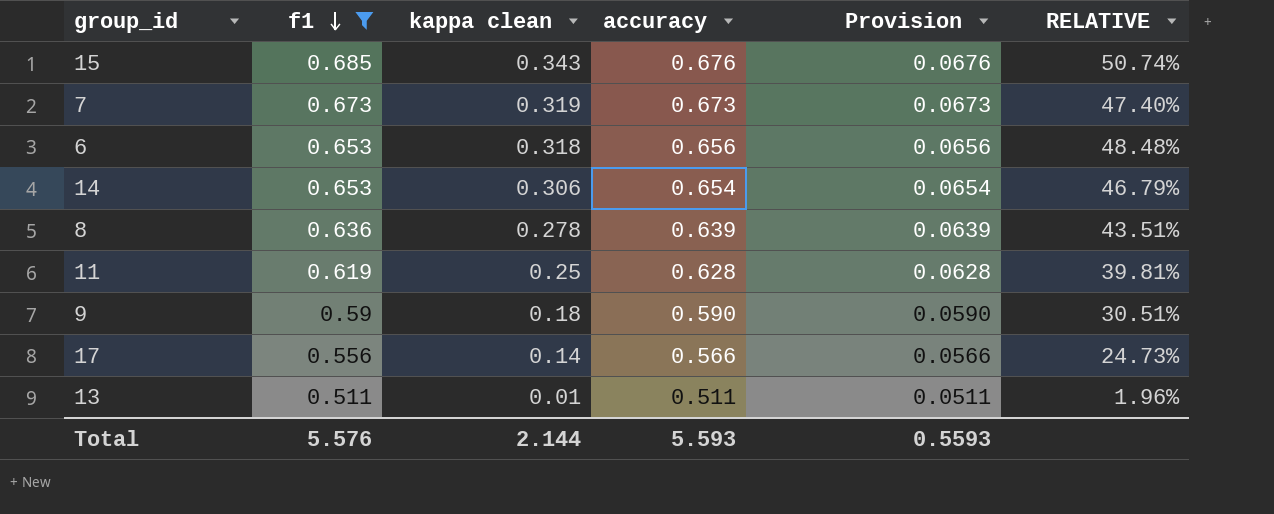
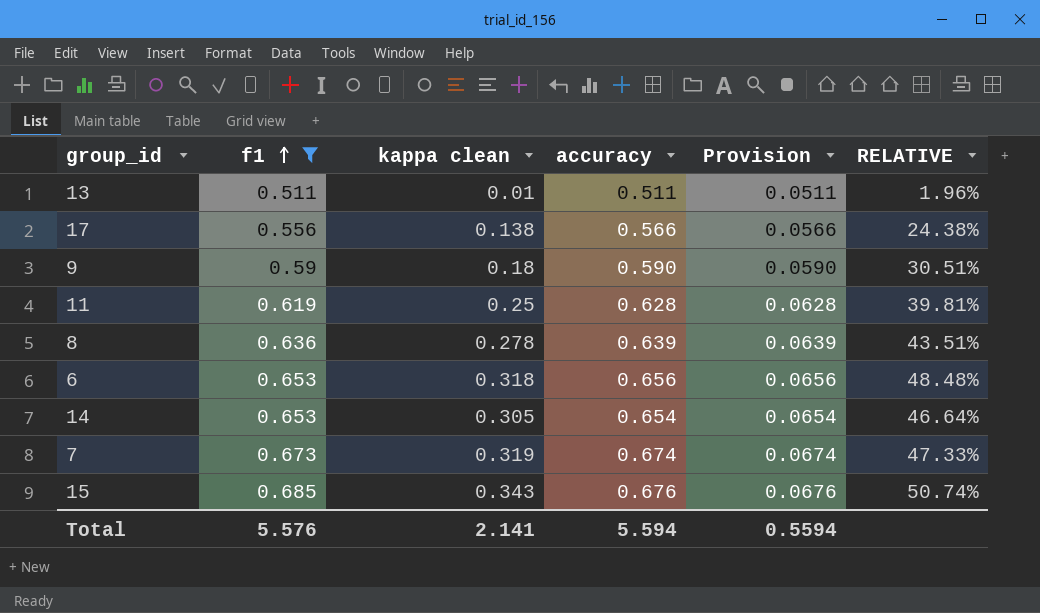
row order: f1 descending -> f1 ascending
17 | kappa clean: 0.14 -> 0.138
17 | RELATIVE: 24.73% -> 24.38%
14 | kappa clean: 0.306 -> 0.305
14 | RELATIVE: 46.79% -> 46.64%
7 | accuracy: 0.673 -> 0.674
7 | Provision: 0.0673 -> 0.0674
7 | RELATIVE: 47.40% -> 47.33%
Total | kappa clean: 2.144 -> 2.141
Total | accuracy: 5.593 -> 5.594
Total | Provision: 0.5593 -> 0.5594

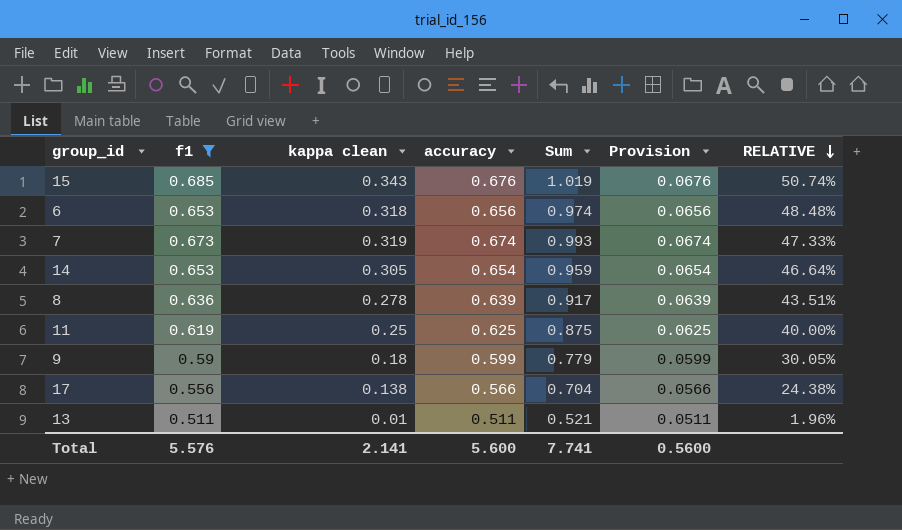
row order: f1 ascending -> RELATIVE descending
column Sum | formula: none -> [kappa clean] + [accuracy]
11 | accuracy: 0.628 -> 0.625
11 | Provision: 0.0628 -> 0.0625
11 | RELATIVE: 39.81% -> 40.00%
9 | accuracy: 0.590 -> 0.599
9 | Provision: 0.0590 -> 0.0599
9 | RELATIVE: 30.51% -> 30.05%
Total | accuracy: 5.594 -> 5.600
Total | Provision: 0.5594 -> 0.5600

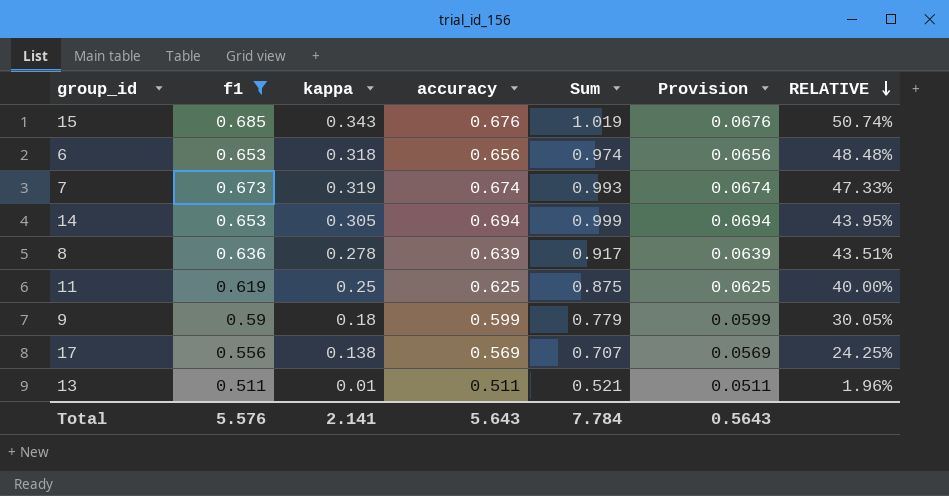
column name: kappa clean -> kappa
14 | accuracy: 0.654 -> 0.694
14 | Sum: 0.959 -> 0.999
14 | Provision: 0.0654 -> 0.0694
14 | RELATIVE: 46.64% -> 43.95%
17 | accuracy: 0.566 -> 0.569
17 | Sum: 0.704 -> 0.707
17 | Provision: 0.0566 -> 0.0569
17 | RELATIVE: 24.38% -> 24.25%
Total | accuracy: 5.600 -> 5.643
Total | Sum: 7.741 -> 7.784
Total | Provision: 0.5600 -> 0.5643

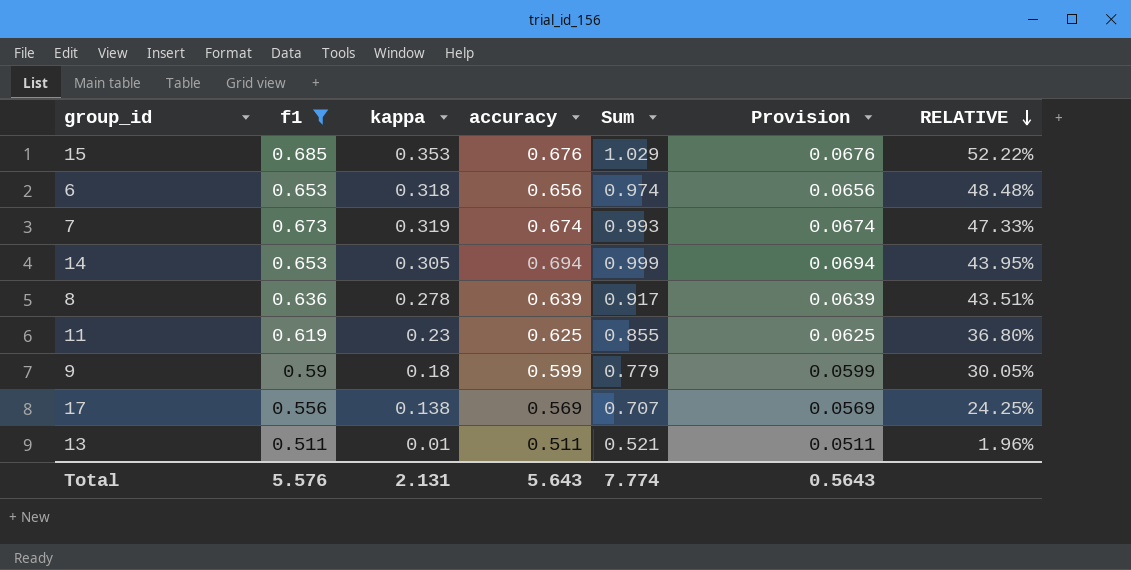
15 | kappa: 0.343 -> 0.353
15 | Sum: 1.019 -> 1.029
15 | RELATIVE: 50.74% -> 52.22%
11 | kappa: 0.25 -> 0.23
11 | Sum: 0.875 -> 0.855
11 | RELATIVE: 40.00% -> 36.80%
Total | kappa: 2.141 -> 2.131
Total | Sum: 7.784 -> 7.774

